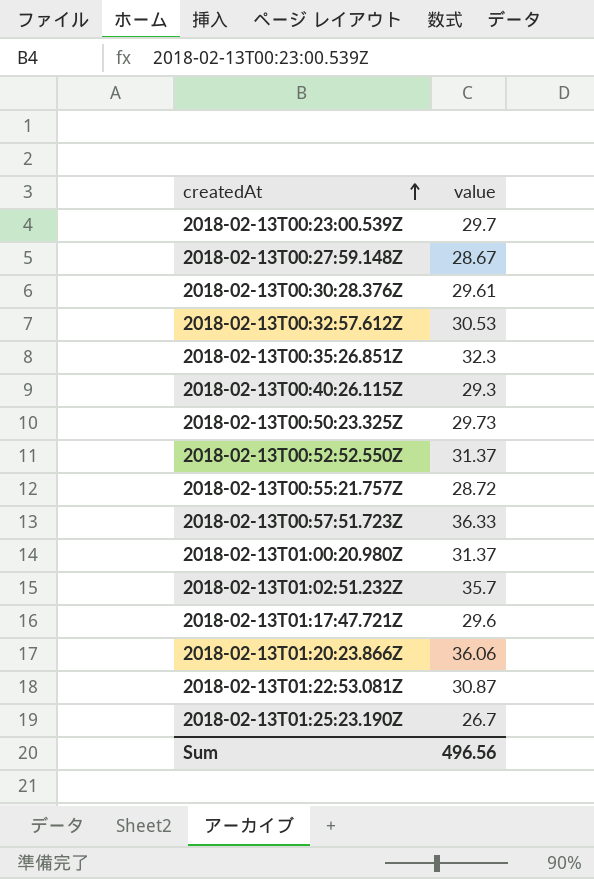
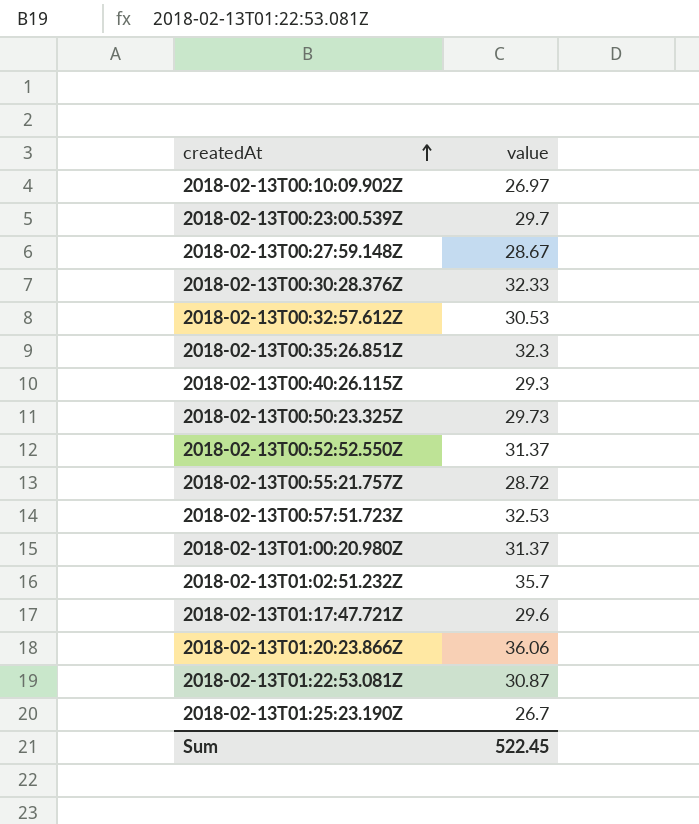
row 2018-02-13T00:10:09.902Z: none -> 26.97
2018-02-13T00:30:28.376Z | value: 29.61 -> 32.33
2018-02-13T00:57:51.723Z | value: 36.33 -> 32.53
Sum | value: 496.56 -> 522.45

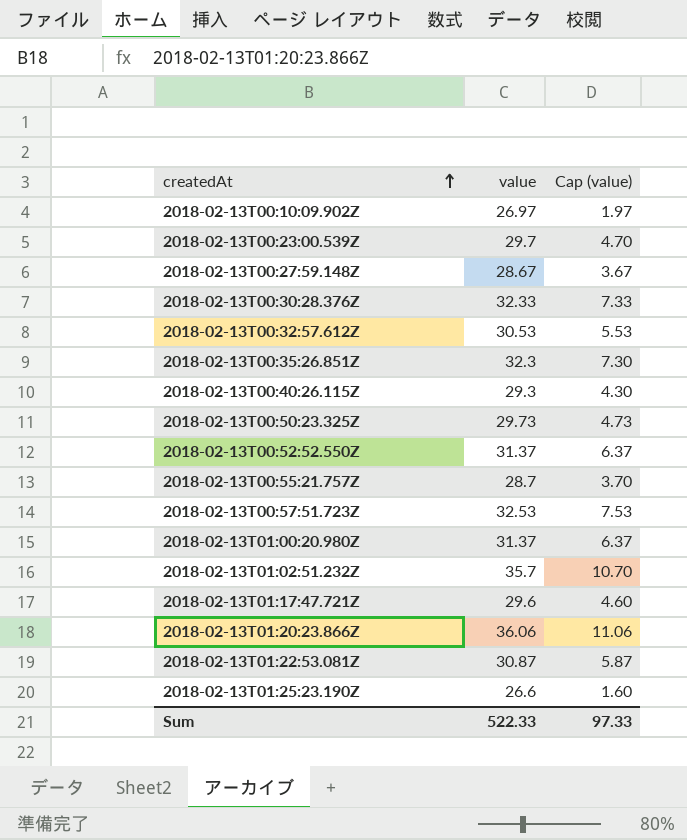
column Cap (value) | formula: none -> [value] - 25
2018-02-13T00:55:21.757Z | value: 28.72 -> 28.7
2018-02-13T01:25:23.190Z | value: 26.7 -> 26.6
Sum | value: 522.45 -> 522.33

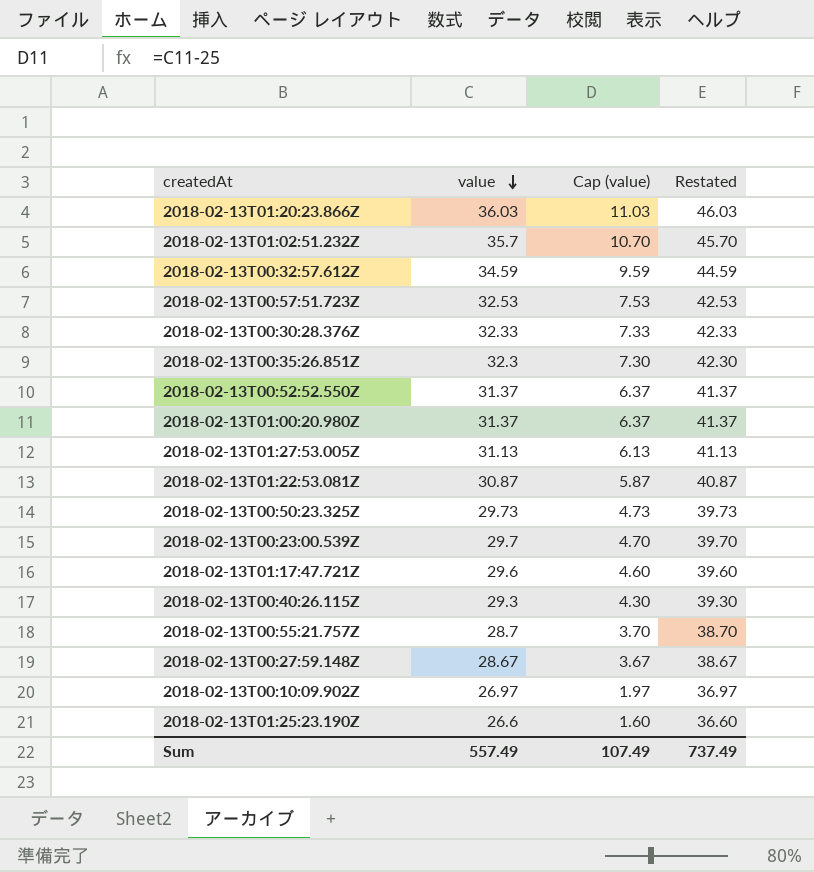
row order: createdAt ascending -> value descending
column Restated | formula: none -> [value] + 10
2018-02-13T01:20:23.866Z | value: 36.06 -> 36.03
2018-02-13T01:20:23.866Z | Cap (value): 11.06 -> 11.03
2018-02-13T00:32:57.612Z | value: 30.53 -> 34.59
2018-02-13T00:32:57.612Z | Cap (value): 5.53 -> 9.59
row 2018-02-13T01:27:53.005Z: none -> 31.13 | 6.13 | 41.13
Sum | value: 522.33 -> 557.49
Sum | Cap (value): 97.33 -> 107.49

